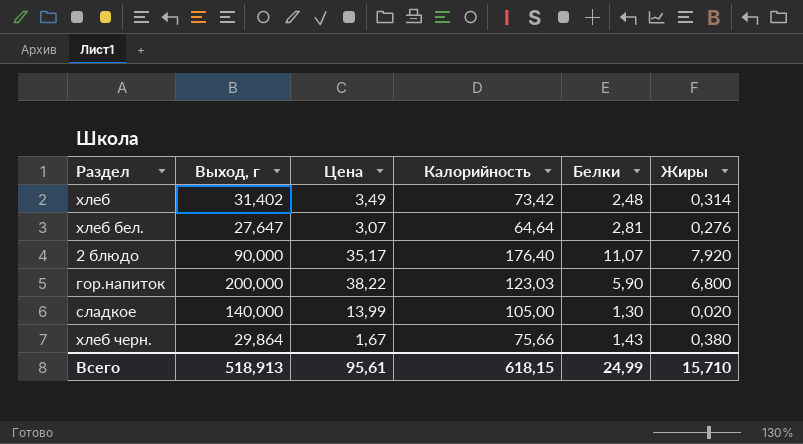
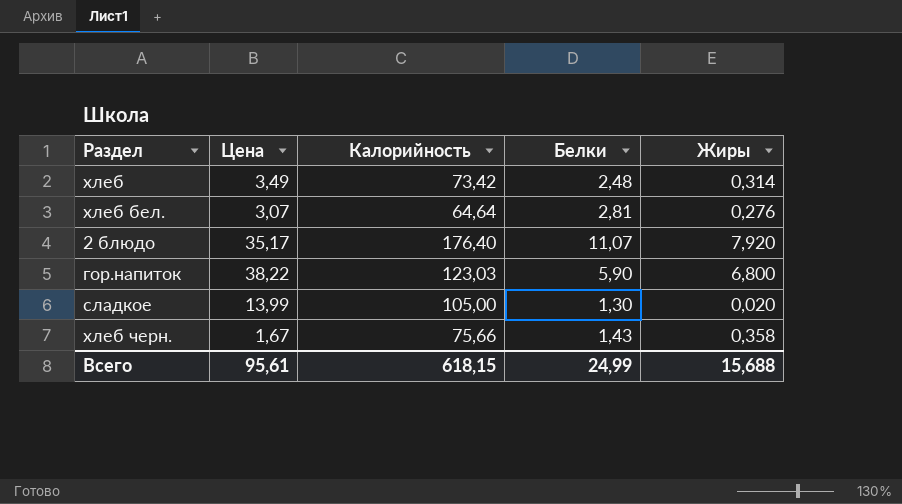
column Выход, г | position: 2 -> none
хлеб черн. | Жиры: 0,380 -> 0,358
Всего | Жиры: 15,710 -> 15,688

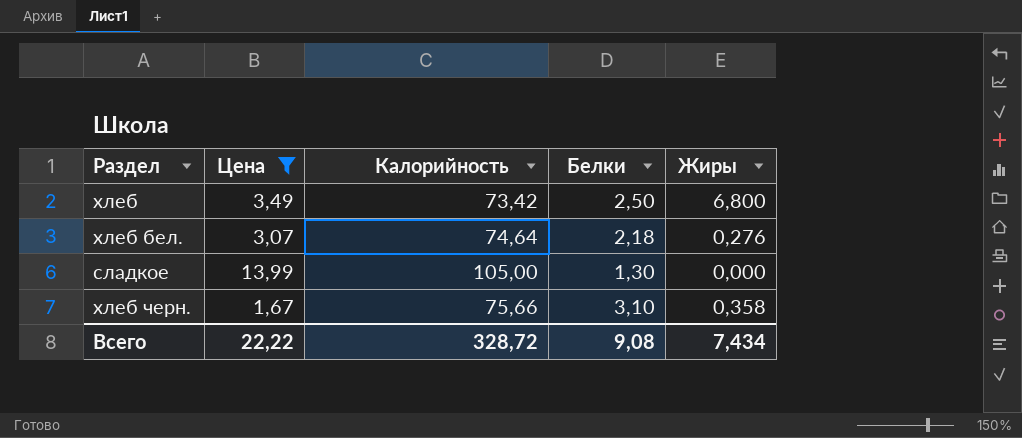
filter: none -> Цена <= 13,99
хлеб | Белки: 2,48 -> 2,50
хлеб | Жиры: 0,314 -> 6,800
хлеб бел. | Калорийность: 64,64 -> 74,64
хлеб бел. | Белки: 2,81 -> 2,18
сладкое | Жиры: 0,020 -> 0,000
хлеб черн. | Белки: 1,43 -> 3,10
Всего | Цена: 95,61 -> 22,22
Всего | Калорийность: 618,15 -> 328,72
Всего | Белки: 24,99 -> 9,08
Всего | Жиры: 15,688 -> 7,434

